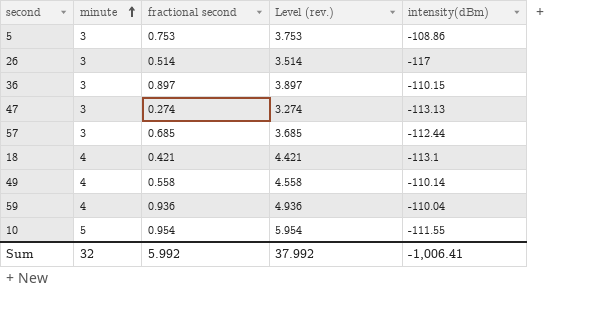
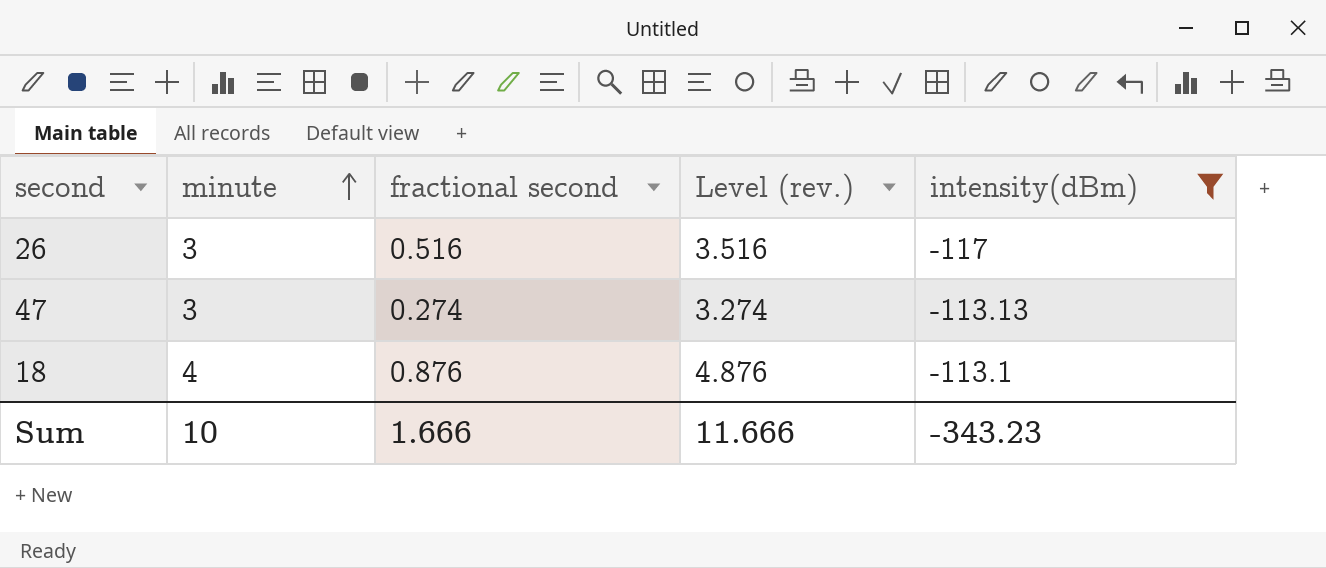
filter: none -> intensity(dBm) <= -113.1
26 | fractional second: 0.514 -> 0.516
26 | Level (rev.): 3.514 -> 3.516
18 | fractional second: 0.421 -> 0.876
18 | Level (rev.): 4.421 -> 4.876
Sum | minute: 32 -> 10
Sum | fractional second: 5.992 -> 1.666
Sum | Level (rev.): 37.992 -> 11.666
Sum | intensity(dBm): -1,006.41 -> -343.23

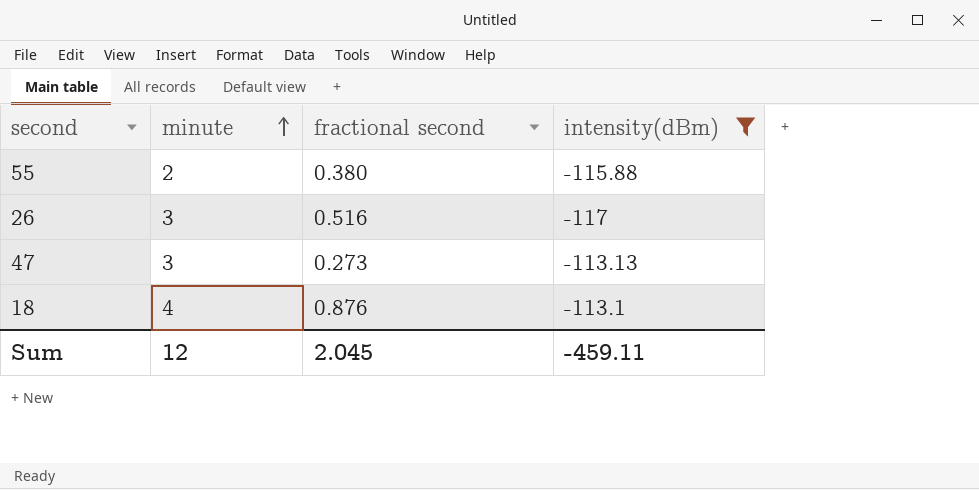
column Level (rev.) | formula: [minute] + [fractional second] -> none
row 55: none -> 2 | 0.380 | -115.88
47 | fractional second: 0.274 -> 0.273
Sum | minute: 10 -> 12
Sum | fractional second: 1.666 -> 2.045
Sum | intensity(dBm): -343.23 -> -459.11

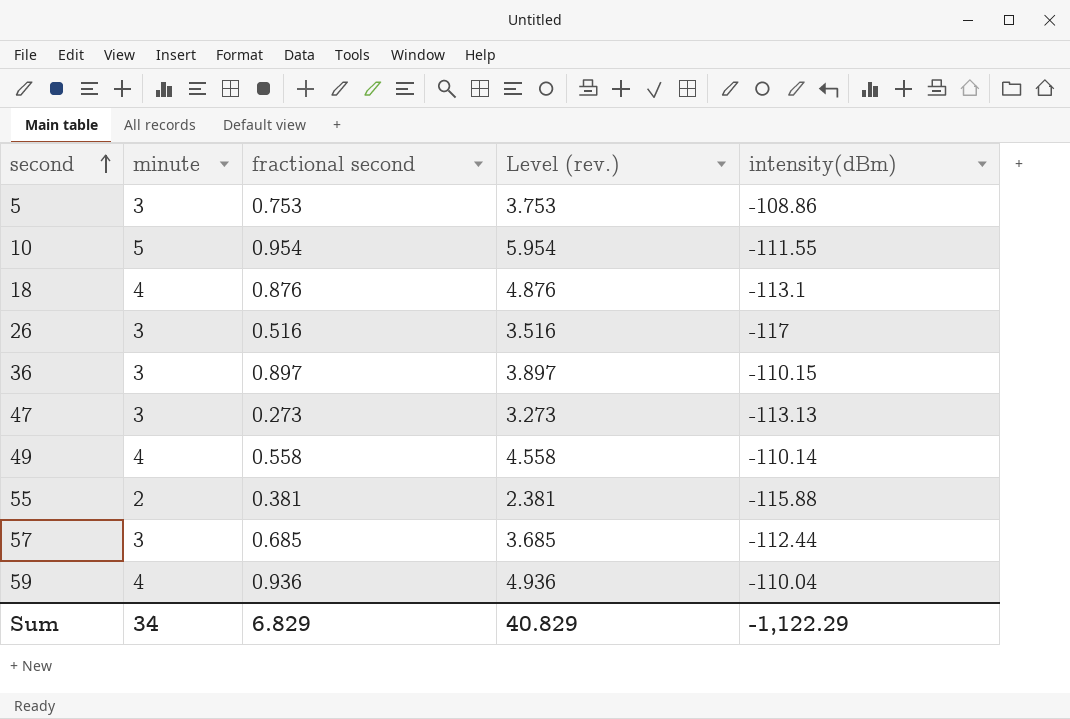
filter: intensity(dBm) <= -113.1 -> none
row order: minute ascending -> second ascending
column Level (rev.) | formula: none -> [minute] + [fractional second]
55 | fractional second: 0.380 -> 0.381
Sum | minute: 12 -> 34
Sum | fractional second: 2.045 -> 6.829
Sum | intensity(dBm): -459.11 -> -1,122.29

